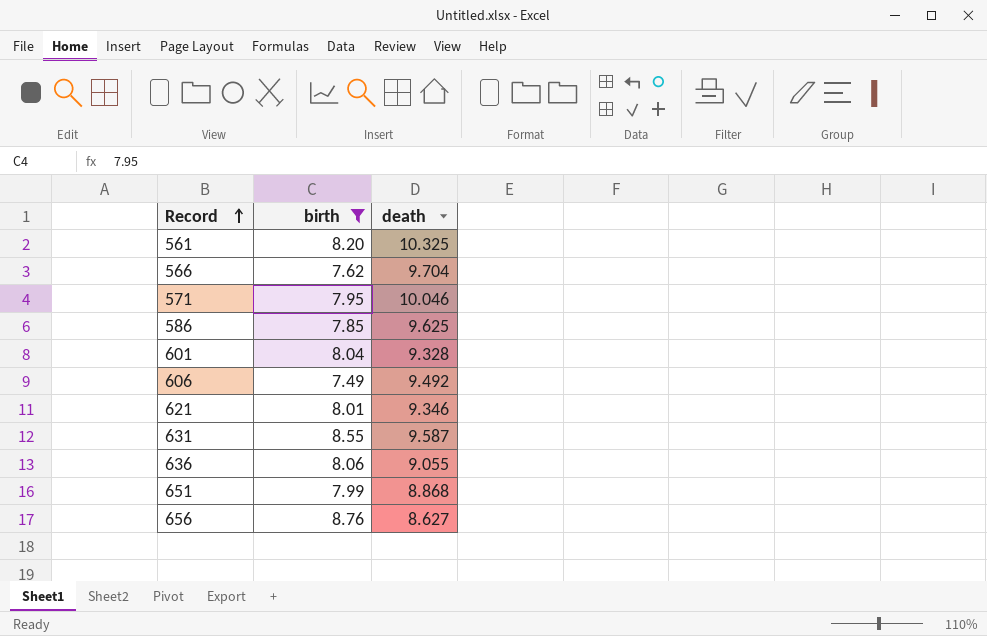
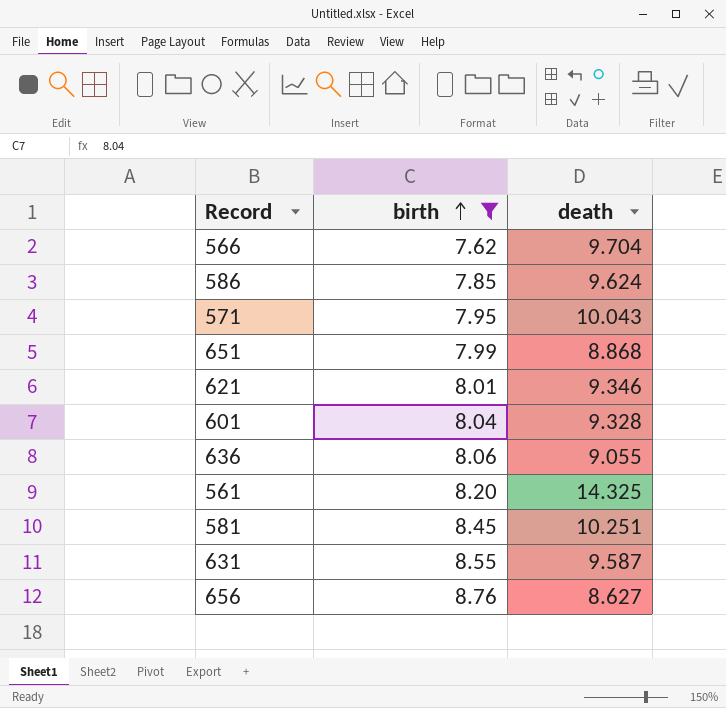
row order: Record ascending -> birth ascending
row 606: 7.49 | 9.492 -> none
586 | death: 9.625 -> 9.624
571 | death: 10.046 -> 10.043
561 | death: 10.325 -> 14.325
row 581: none -> 8.45 | 10.251

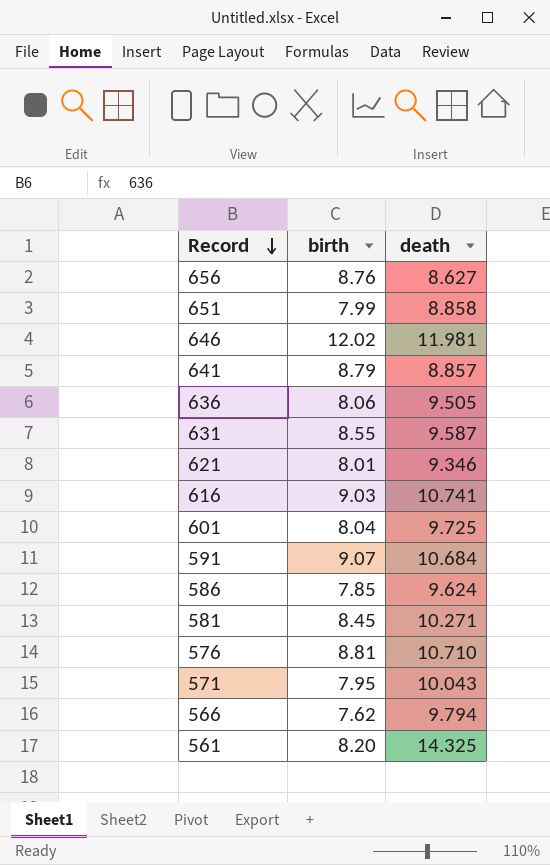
filter: birth <= 8.76 -> none
row order: birth ascending -> Record descending
651 | death: 8.868 -> 8.858
636 | death: 9.055 -> 9.505
601 | death: 9.328 -> 9.725
581 | death: 10.251 -> 10.271
566 | death: 9.704 -> 9.794

